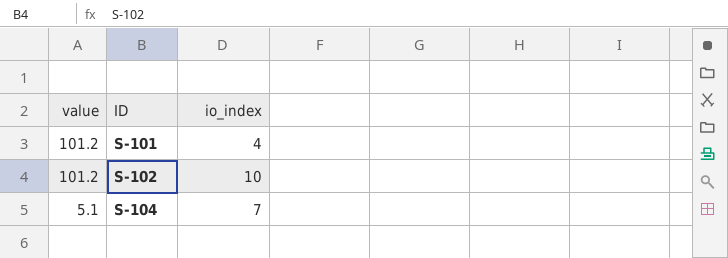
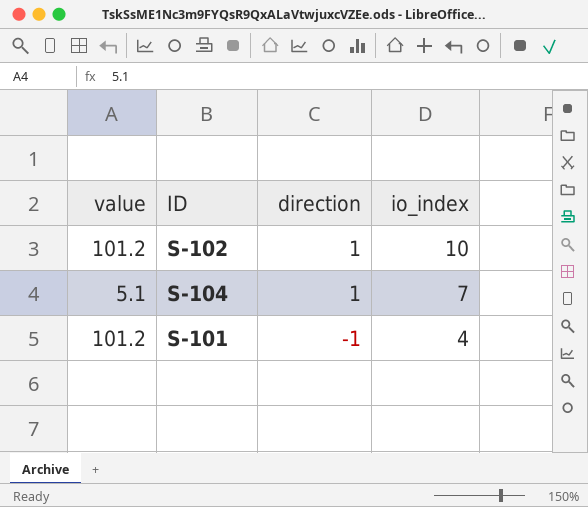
row order: value descending -> direction descending
column direction | position: none -> 3

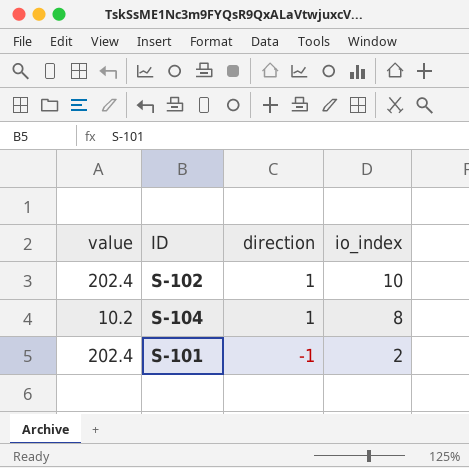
S-102 | value: 101.2 -> 202.4
S-104 | value: 5.1 -> 10.2
S-104 | io_index: 7 -> 8
S-101 | value: 101.2 -> 202.4
S-101 | io_index: 4 -> 2

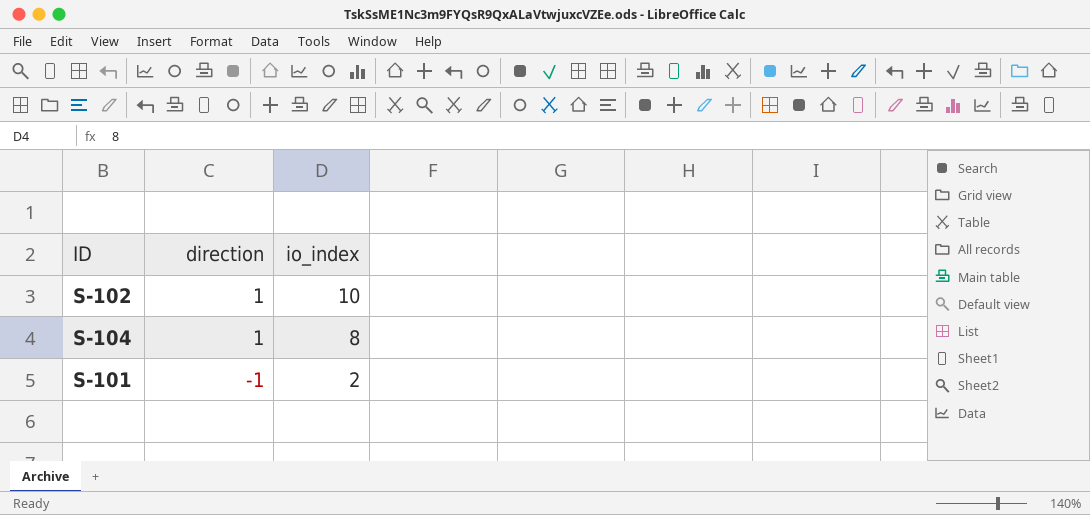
column value | position: 1 -> none

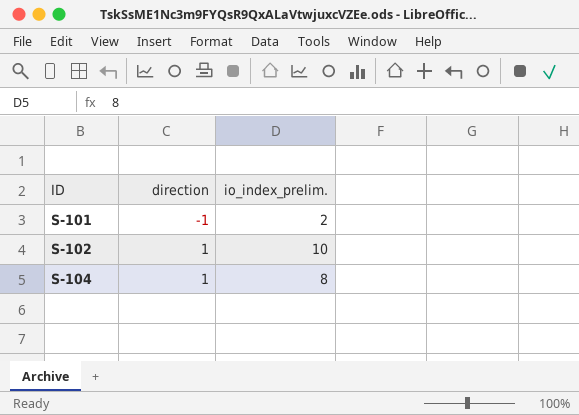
row order: direction descending -> ID ascending
column name: io_index -> io_index_prelim.

